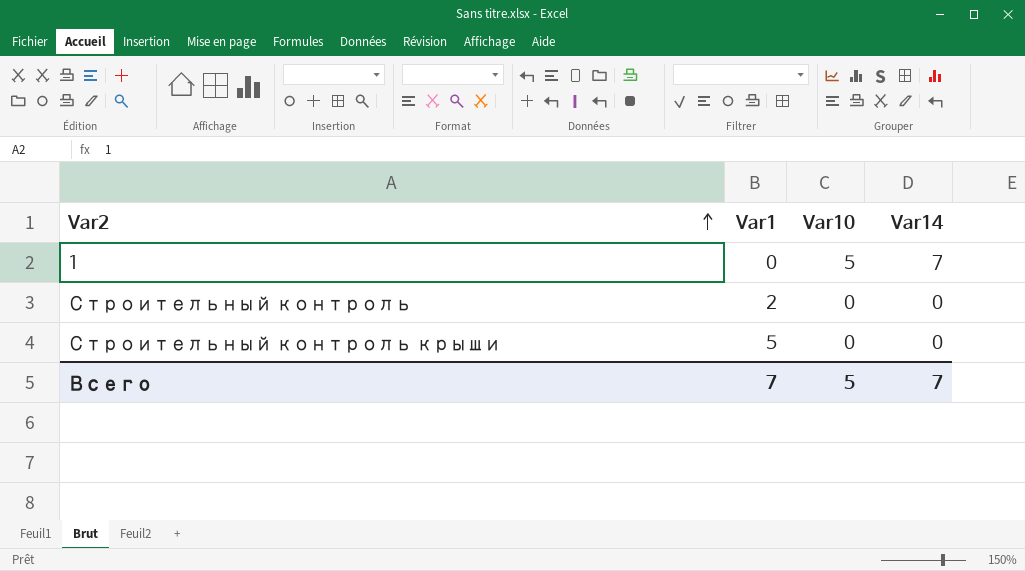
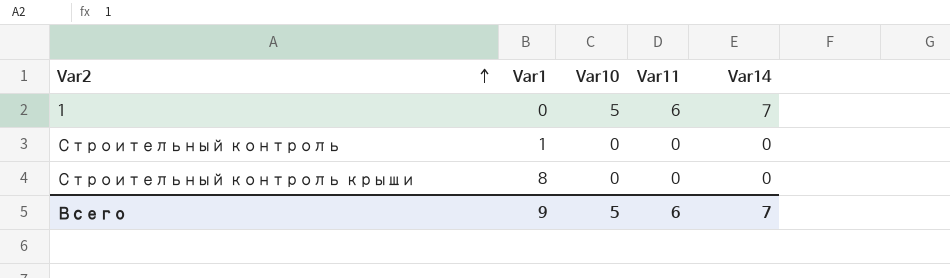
column Var11 | position: none -> 4
Строительный контроль | Var1: 2 -> 1
Строительный контроль крыши | Var1: 5 -> 8
Всего | Var1: 7 -> 9

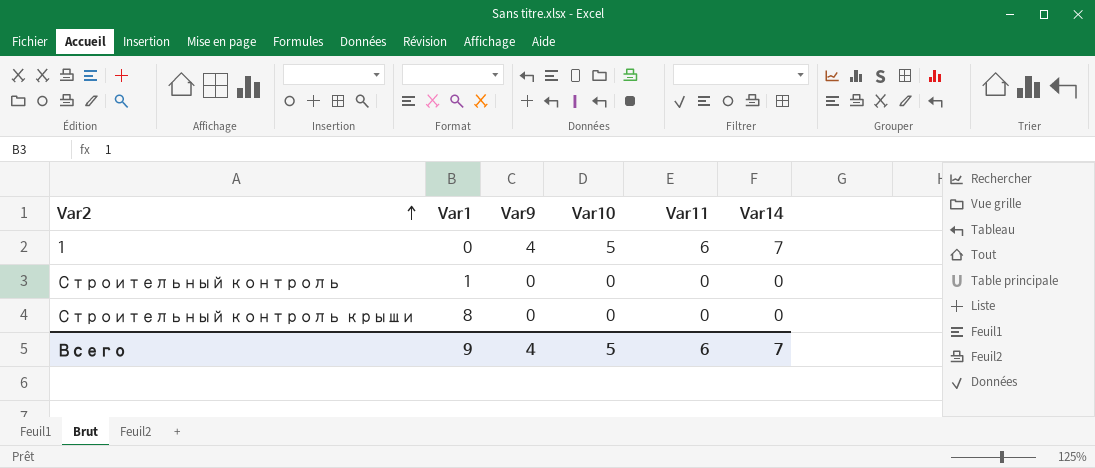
column Var9 | position: none -> 3

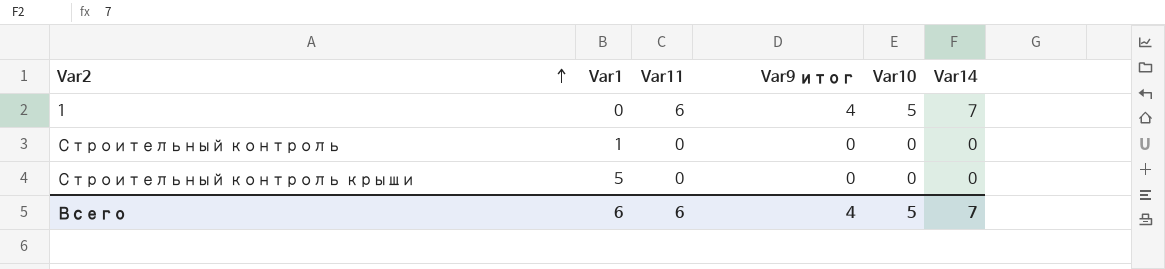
column Var11 | position: 5 -> 3
column name: Var9 -> Var9 итог
Строительный контроль крыши | Var1: 8 -> 5
Всего | Var1: 9 -> 6

